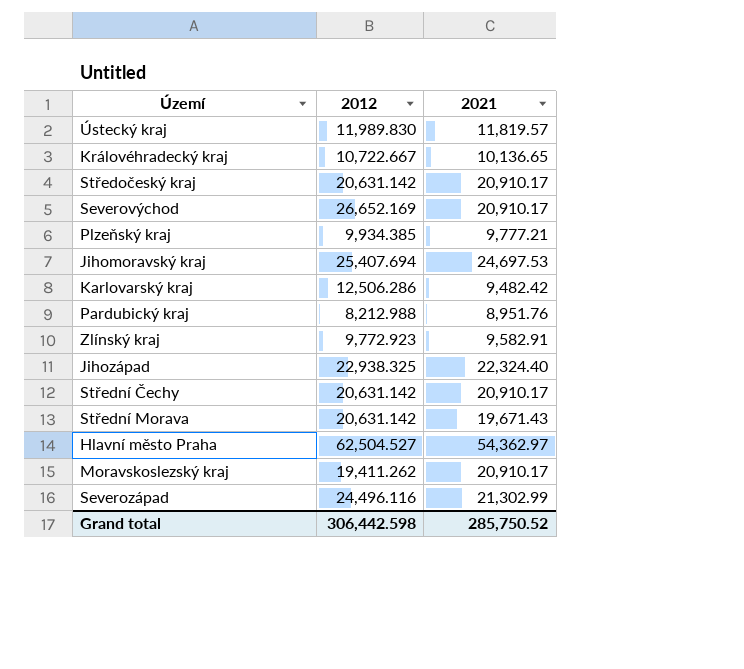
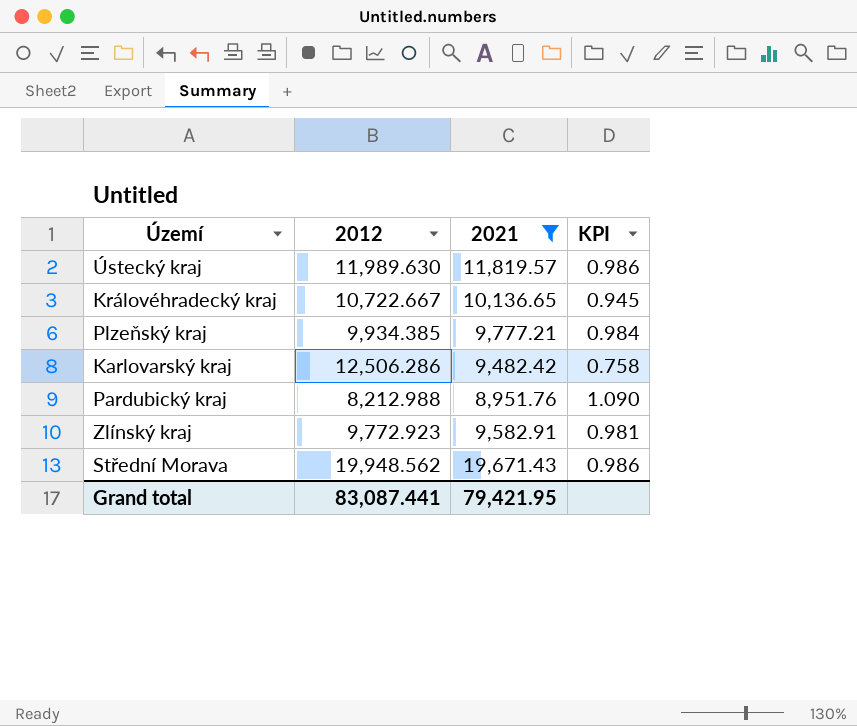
filter: none -> 2021 <= 19,671.43
column KPI | formula: none -> [2021] / [2012]
Ústecký kraj | 2012: 11,989.830 -> 11,989.630
Střední Morava | 2012: 20,631.142 -> 19,948.562
Grand total | 2012: 306,442.598 -> 83,087.441
Grand total | 2021: 285,750.52 -> 79,421.95

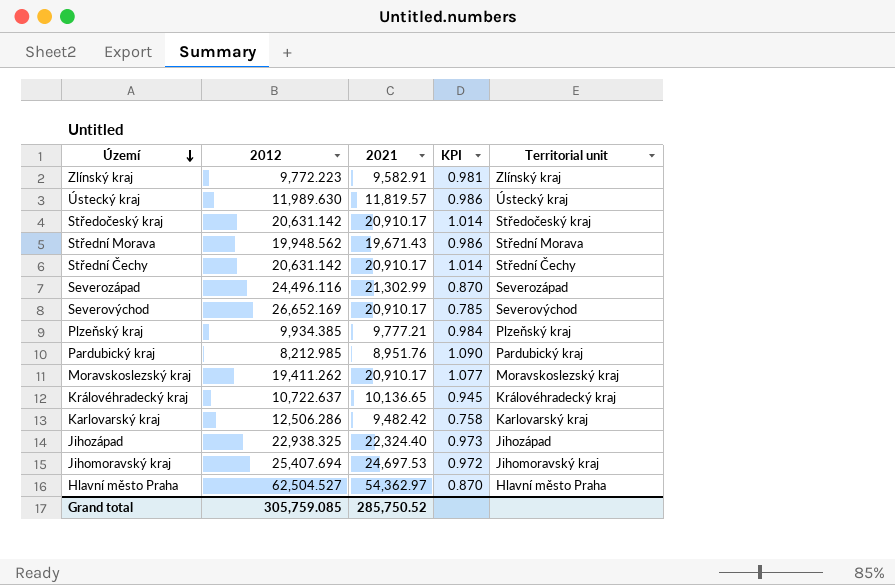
filter: 2021 <= 19,671.43 -> none
row order: none -> Území descending
column Territorial unit | position: none -> 5
Zlínský kraj | 2012: 9,772.923 -> 9,772.223
Pardubický kraj | 2012: 8,212.988 -> 8,212.985
Královéhradecký kraj | 2012: 10,722.667 -> 10,722.637
Grand total | 2012: 83,087.441 -> 305,759.085
Grand total | 2021: 79,421.95 -> 285,750.52

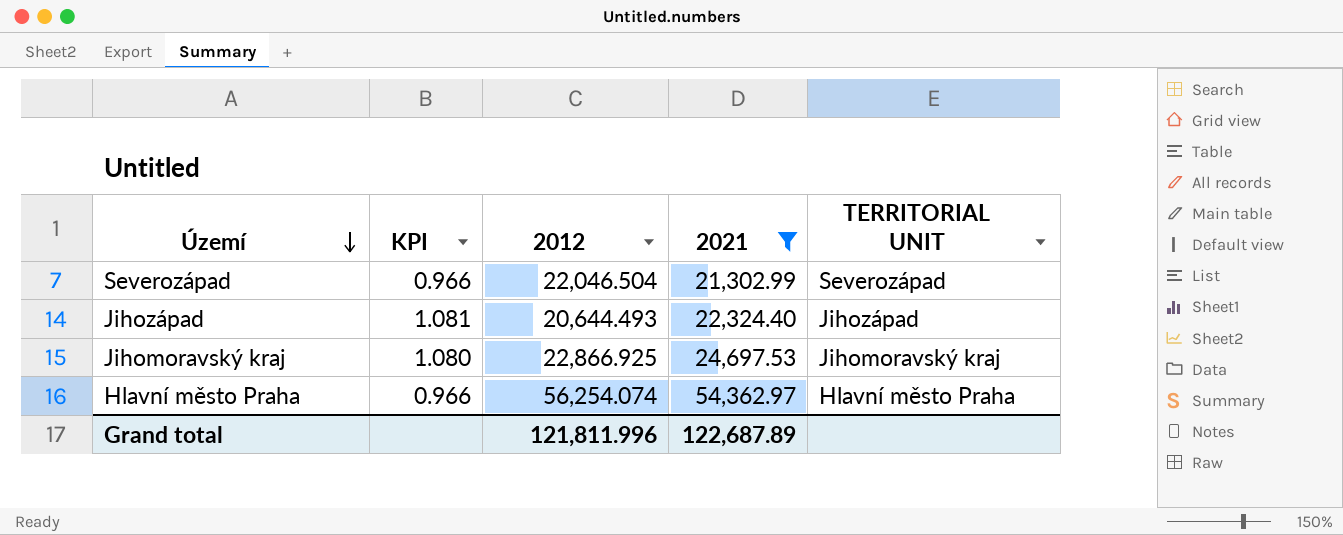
filter: none -> 2021 >= 21,302.99
column KPI | position: 4 -> 2
column name: Territorial unit -> TERRITORIAL UNIT
Severozápad | KPI: 0.870 -> 0.966
Severozápad | 2012: 24,496.116 -> 22,046.504
Jihozápad | KPI: 0.973 -> 1.081
Jihozápad | 2012: 22,938.325 -> 20,644.493
Jihomoravský kraj | KPI: 0.972 -> 1.080
Jihomoravský kraj | 2012: 25,407.694 -> 22,866.925
Hlavní město Praha | KPI: 0.870 -> 0.966
Hlavní město Praha | 2012: 62,504.527 -> 56,254.074
Grand total | 2012: 305,759.085 -> 121,811.996
Grand total | 2021: 285,750.52 -> 122,687.89

